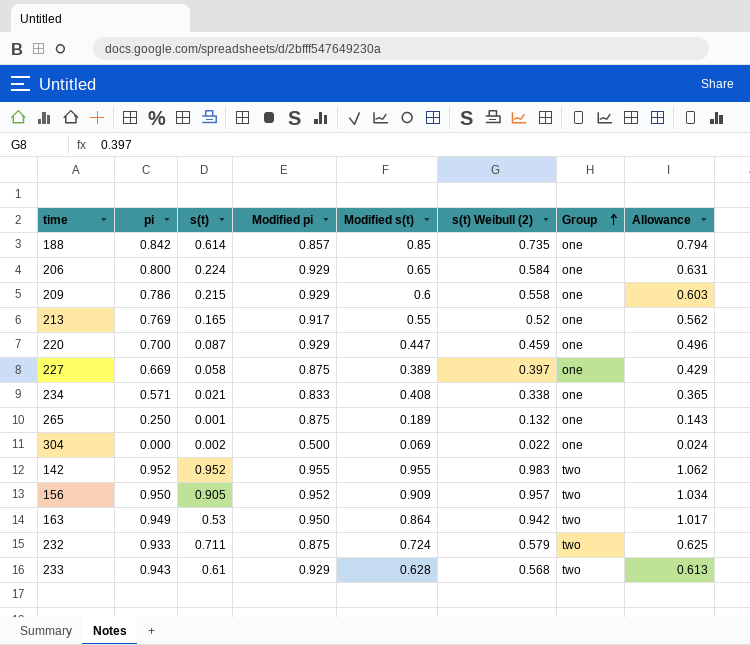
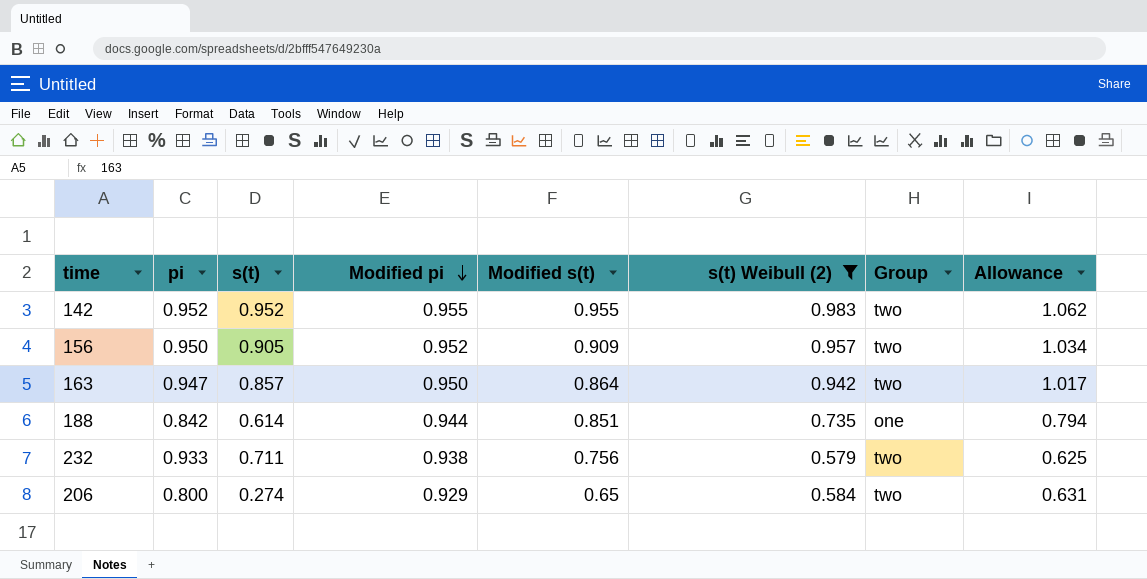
filter: none -> s(t) Weibull (2) >= 0.579
row order: Group ascending -> Modified pi descending
163 | pi: 0.949 -> 0.947
163 | s(t): 0.53 -> 0.857
188 | Modified pi: 0.857 -> 0.944
188 | Modified s(t): 0.85 -> 0.851
232 | Modified pi: 0.875 -> 0.938
232 | Modified s(t): 0.724 -> 0.756
206 | s(t): 0.224 -> 0.274
206 | Group: one -> two

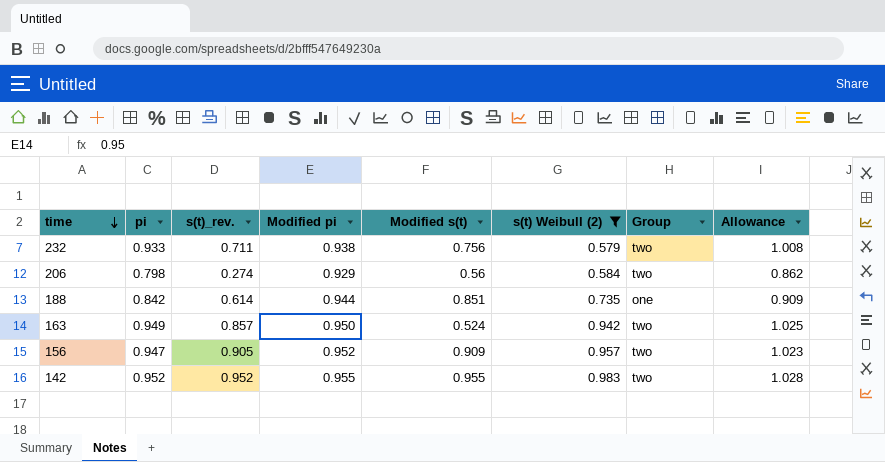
row order: Modified pi descending -> time descending
column name: s(t) -> s(t)_rev.
column Allowance | formula: [s(t) Weibull (2)] * 1.08 -> [pi] * 1.08
206 | pi: 0.800 -> 0.798
206 | Modified s(t): 0.65 -> 0.56
163 | pi: 0.947 -> 0.949
163 | Modified s(t): 0.864 -> 0.524
156 | pi: 0.950 -> 0.947

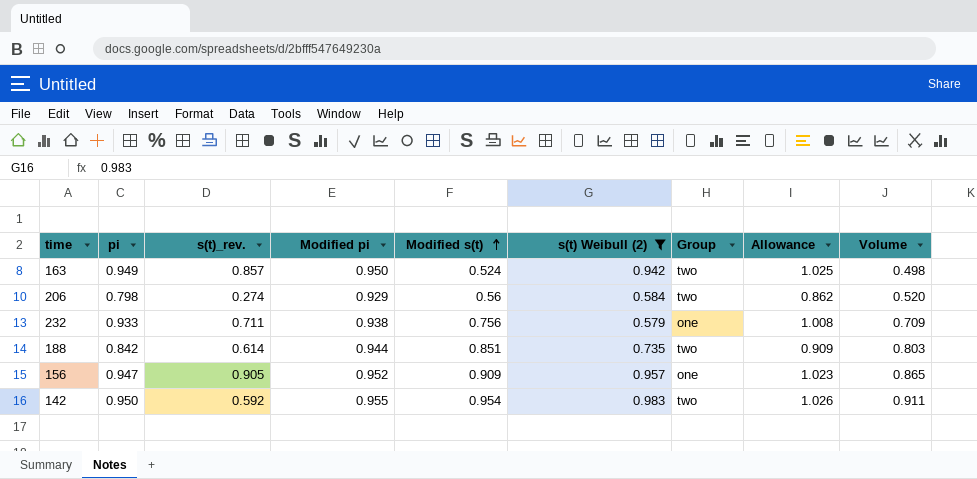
row order: time descending -> Modified s(t) ascending
column Volume | formula: none -> [Modified pi] * [Modified s(t)]
232 | Group: two -> one
188 | Group: one -> two
156 | Group: two -> one
142 | pi: 0.952 -> 0.950
142 | s(t)_rev.: 0.952 -> 0.592
142 | Modified s(t): 0.955 -> 0.954
142 | Allowance: 1.028 -> 1.026

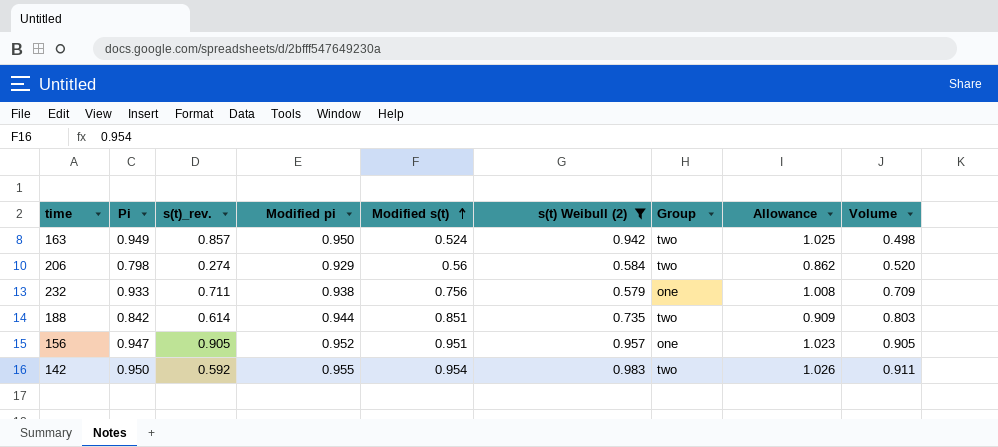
column name: pi -> Pi
156 | Modified s(t): 0.909 -> 0.951
156 | Volume: 0.865 -> 0.905

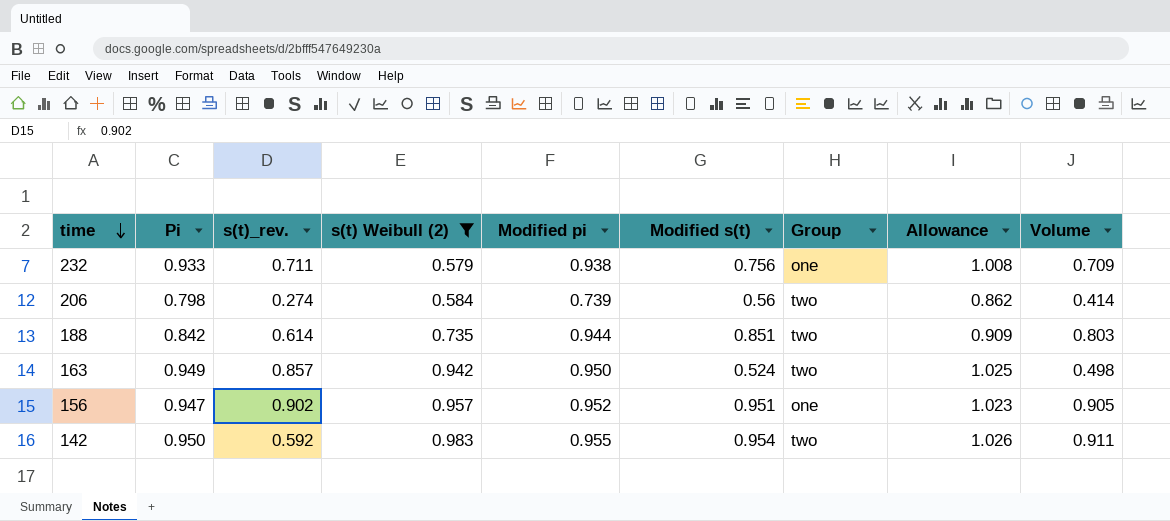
row order: Modified s(t) ascending -> time descending
column s(t) Weibull (2) | position: 6 -> 4
206 | Modified pi: 0.929 -> 0.739
206 | Volume: 0.520 -> 0.414
156 | s(t)_rev.: 0.905 -> 0.902

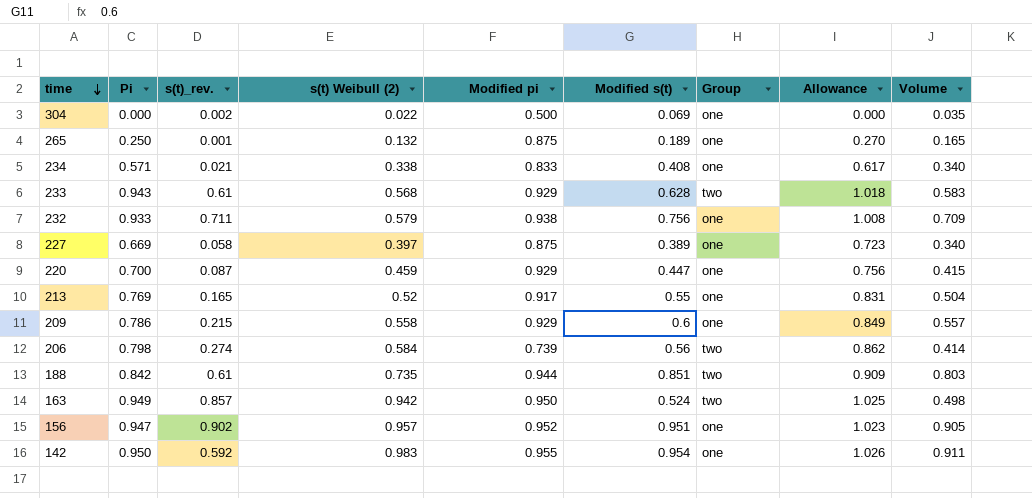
filter: s(t) Weibull (2) >= 0.579 -> none
188 | s(t)_rev.: 0.614 -> 0.61
142 | Group: two -> one

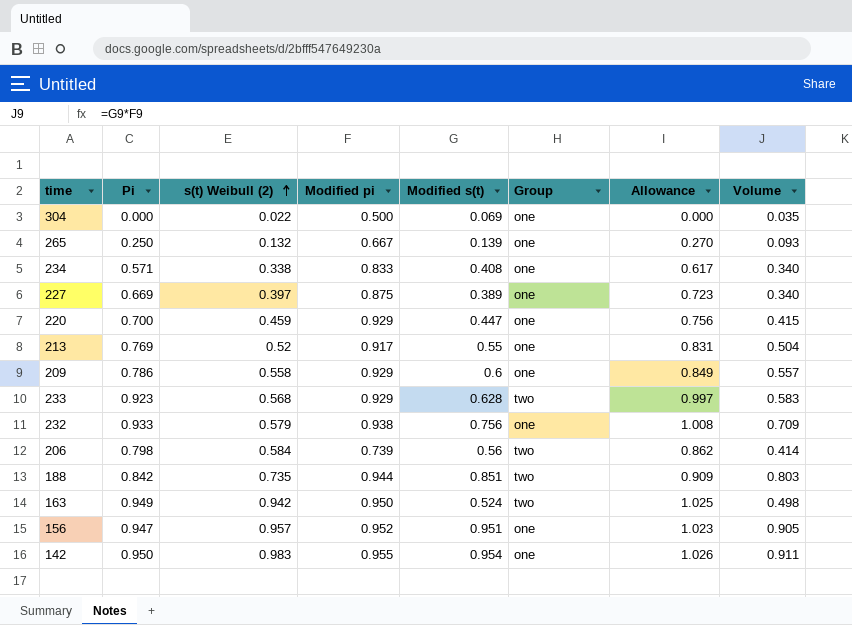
row order: time descending -> s(t) Weibull (2) ascending
column s(t)_rev. | position: 3 -> none
265 | Modified pi: 0.875 -> 0.667
265 | Modified s(t): 0.189 -> 0.139
265 | Volume: 0.165 -> 0.093
233 | Pi: 0.943 -> 0.923
233 | Allowance: 1.018 -> 0.997

